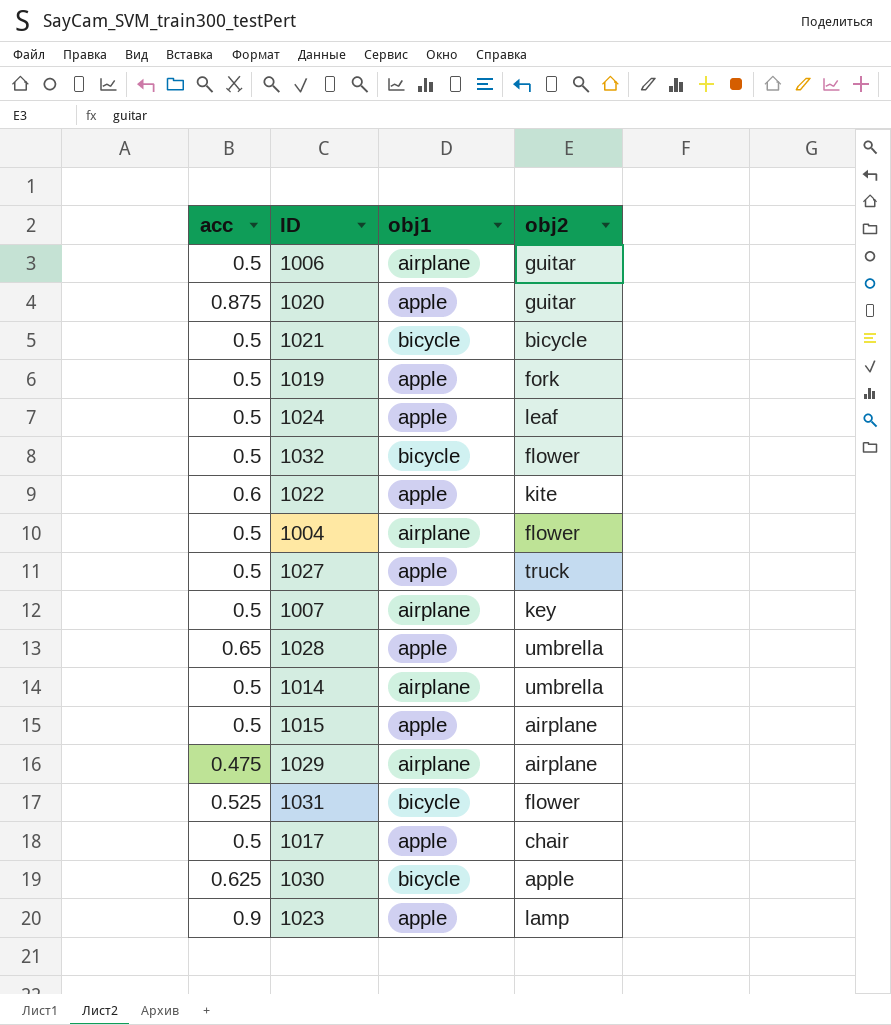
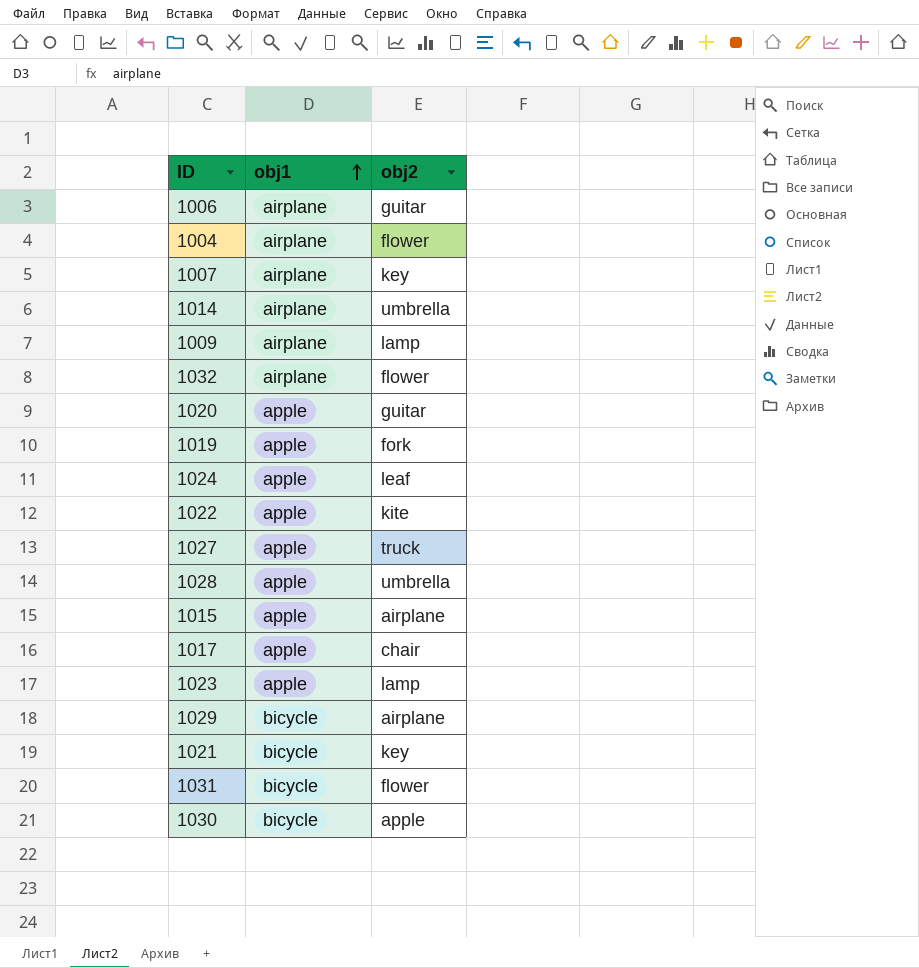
row order: none -> obj1 ascending
column acc | position: 1 -> none
row 1009: none -> airplane | lamp
1032 | obj1: bicycle -> airplane
1029 | obj1: airplane -> bicycle
1021 | obj2: bicycle -> key

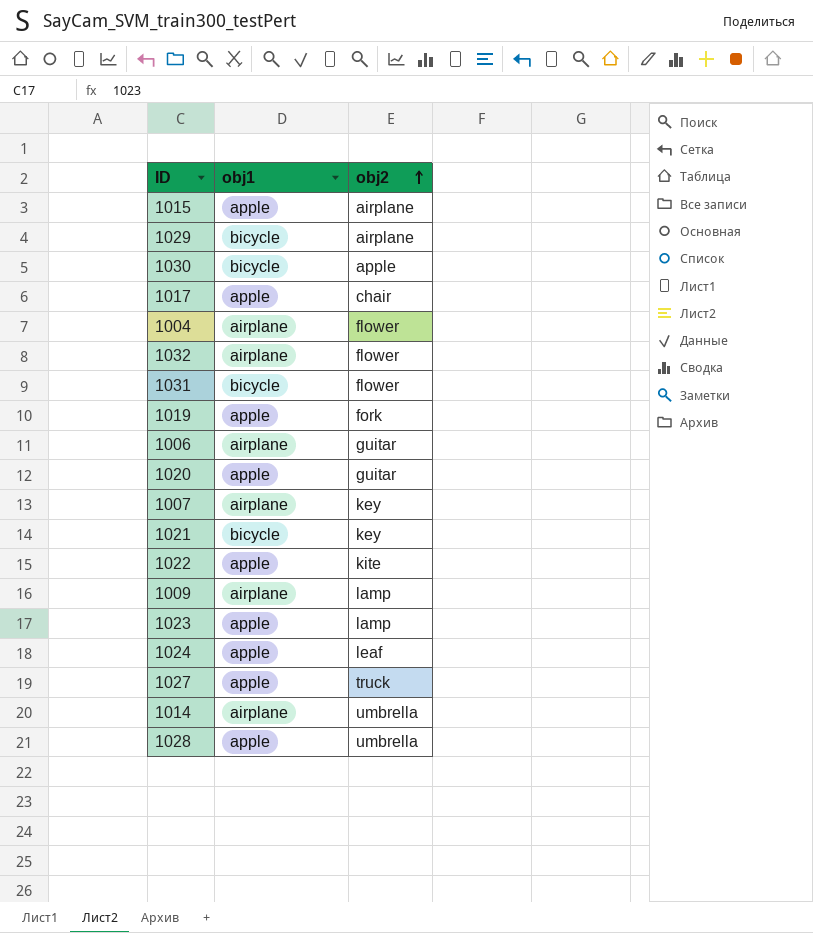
row order: obj1 ascending -> obj2 ascending

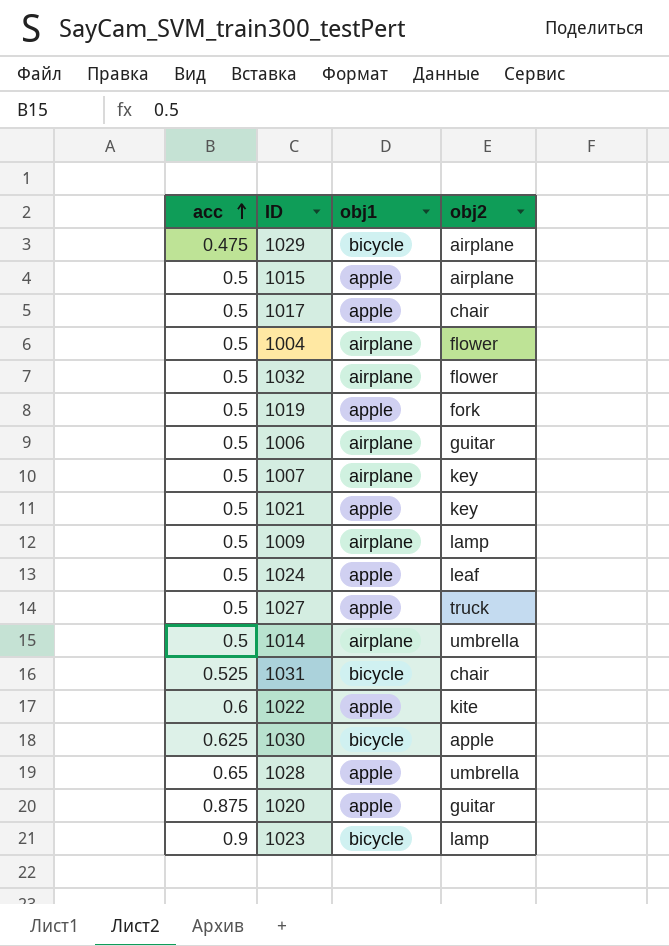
row order: obj2 ascending -> acc ascending
column acc | position: none -> 1
1021 | obj1: bicycle -> apple
1031 | obj2: flower -> chair
1023 | obj1: apple -> bicycle

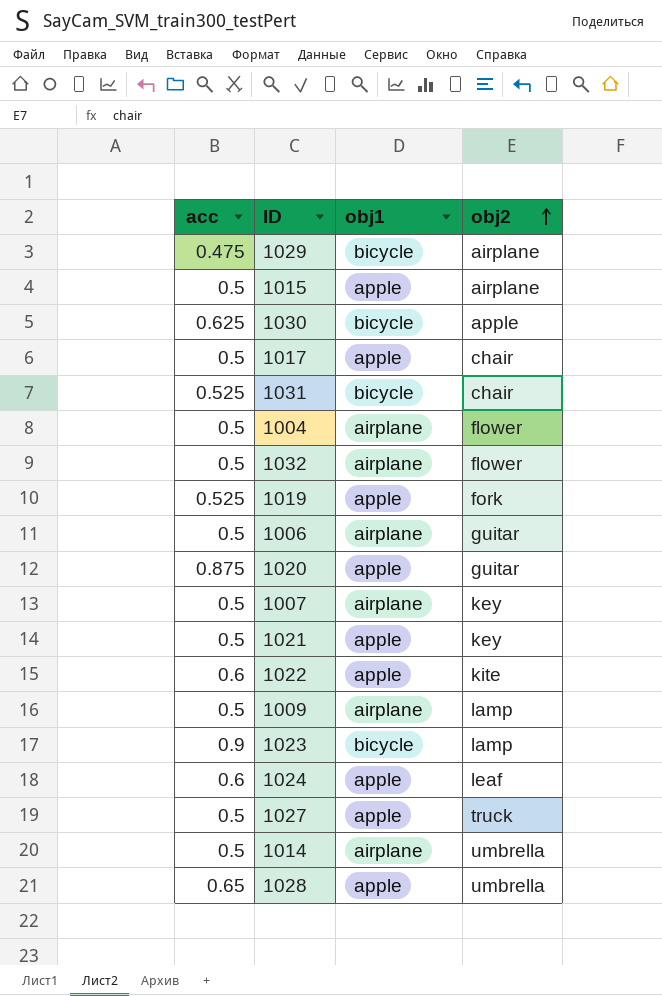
row order: acc ascending -> obj2 ascending
1019 | acc: 0.5 -> 0.525
1024 | acc: 0.5 -> 0.6

